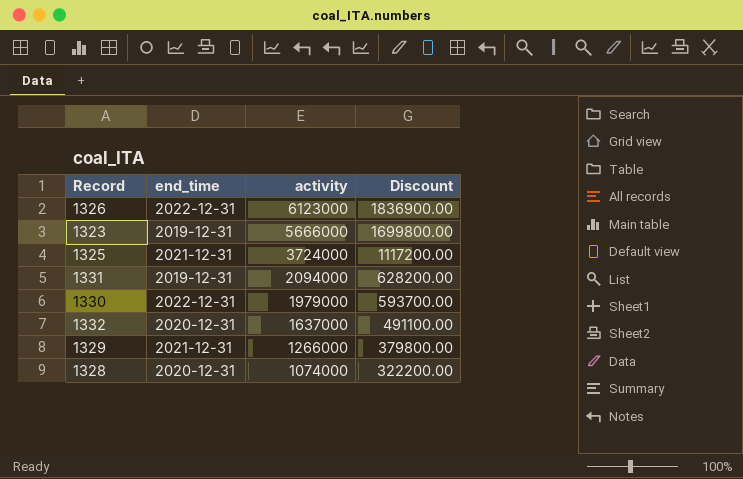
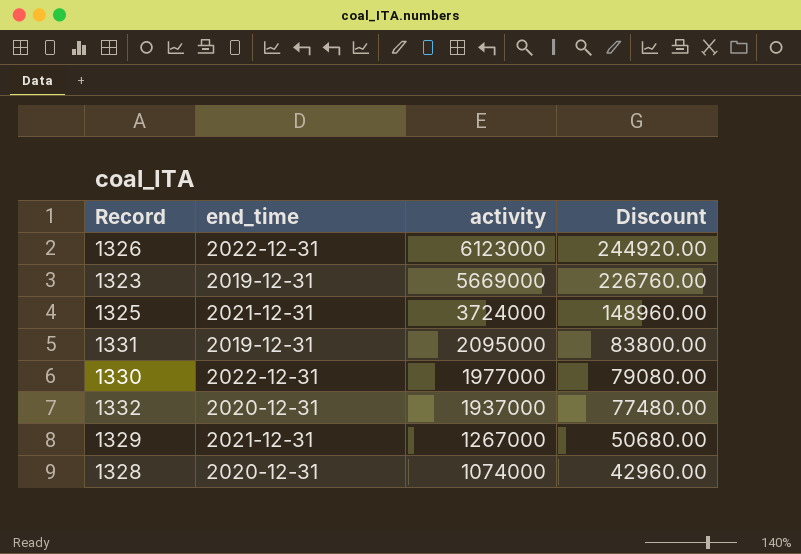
column Discount | formula: [activity] * 0.3 -> [activity] * 0.04
1323 | activity: 5666000 -> 5669000
1331 | activity: 2094000 -> 2095000
1330 | activity: 1979000 -> 1977000
1332 | activity: 1637000 -> 1937000
1329 | activity: 1266000 -> 1267000

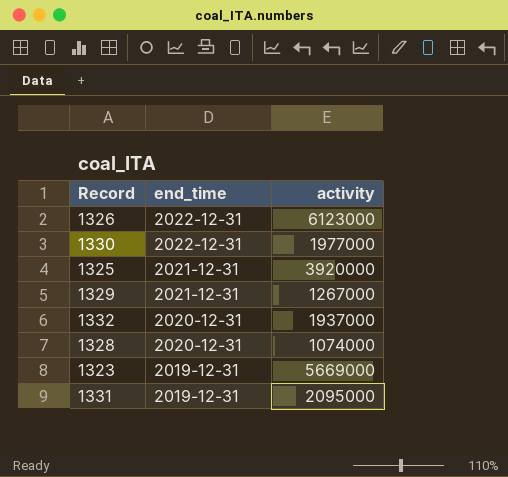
row order: activity descending -> end_time descending
column Discount | formula: [activity] * 0.04 -> none
1325 | activity: 3724000 -> 3920000

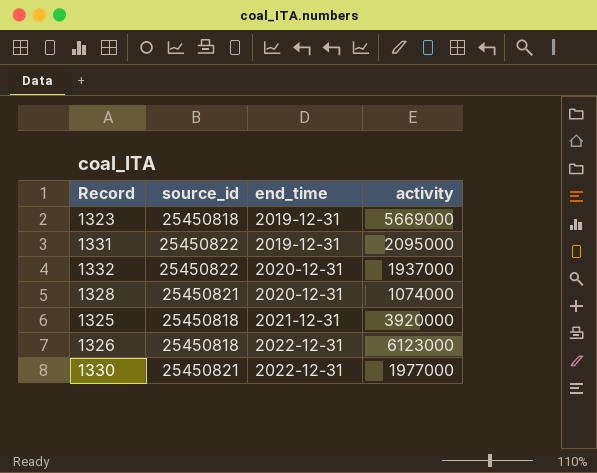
row order: end_time descending -> end_time ascending
column source_id | position: none -> 2
row 1329: 2021-12-31 | 1267000 -> none

